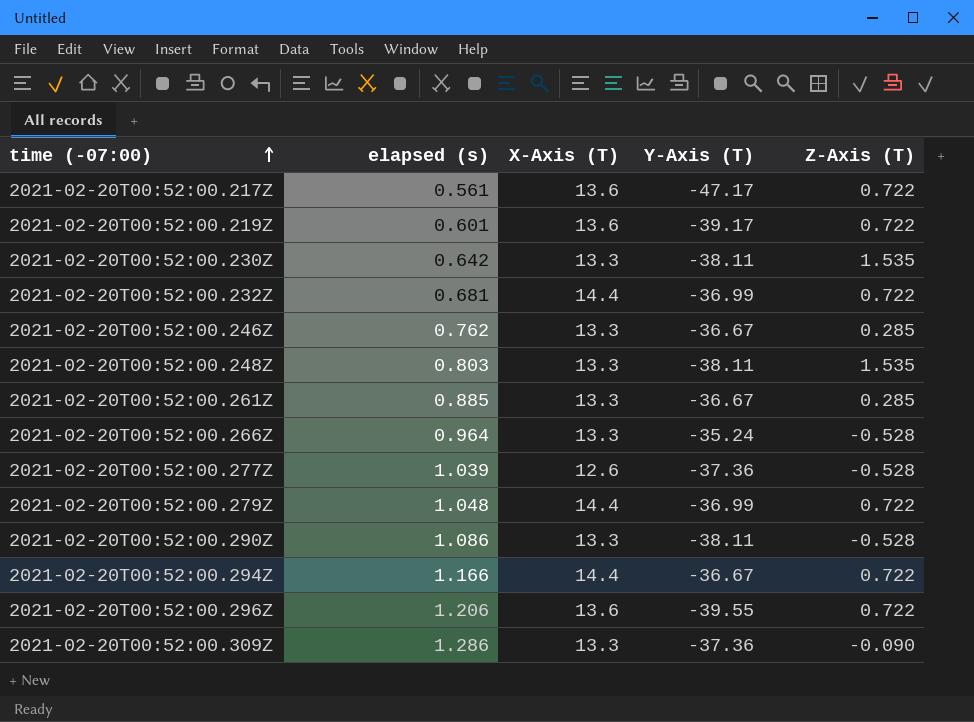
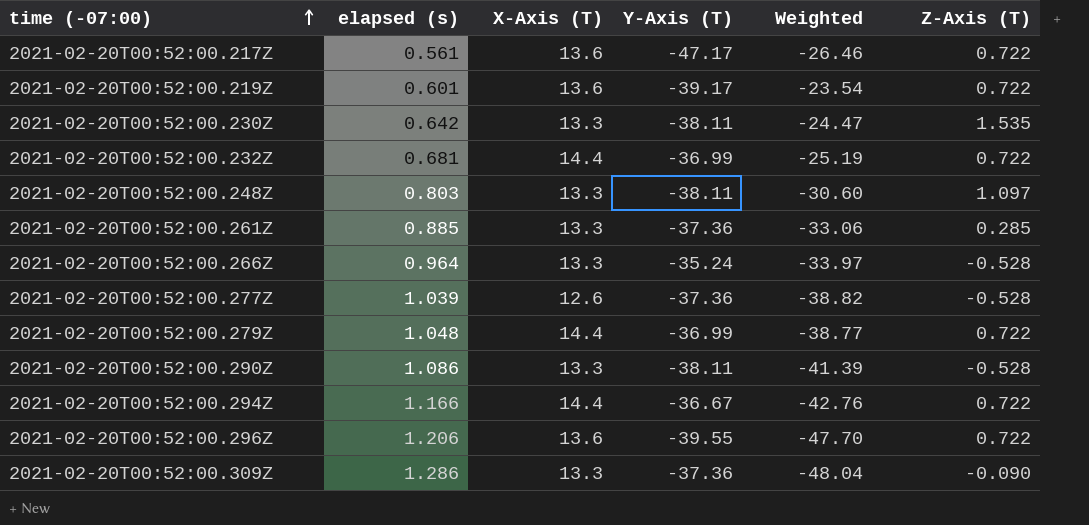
column Weighted | formula: none -> [elapsed (s)] * [Y-Axis (T)]
row 2021-02-20T00:52:00.246Z: 0.762 | 13.3 | -36.67 | 0.285 -> none
2021-02-20T00:52:00.248Z | Z-Axis (T): 1.535 -> 1.097
2021-02-20T00:52:00.261Z | Y-Axis (T): -36.67 -> -37.36

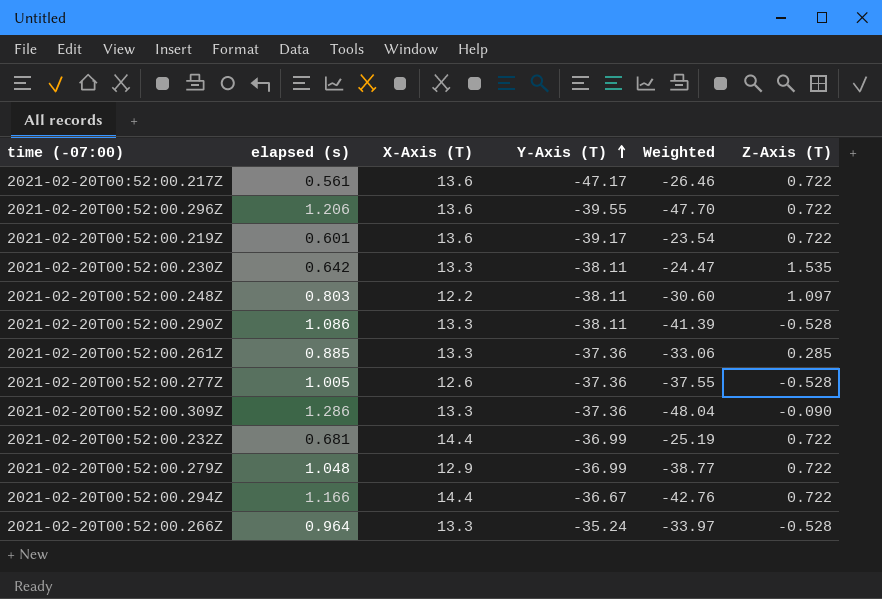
row order: time (-07:00) ascending -> Y-Axis (T) ascending
2021-02-20T00:52:00.248Z | X-Axis (T): 13.3 -> 12.2
2021-02-20T00:52:00.277Z | elapsed (s): 1.039 -> 1.005
2021-02-20T00:52:00.277Z | Weighted: -38.82 -> -37.55
2021-02-20T00:52:00.279Z | X-Axis (T): 14.4 -> 12.9

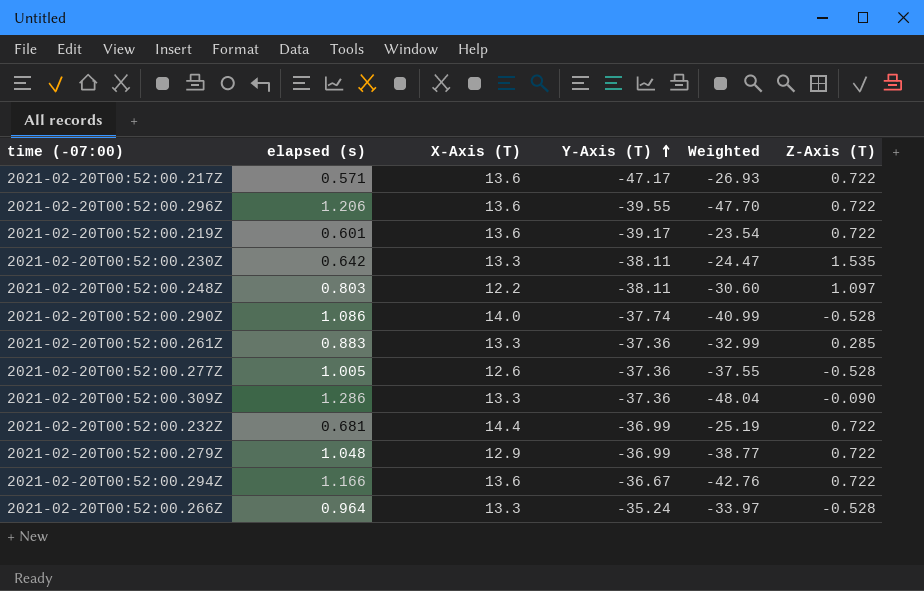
2021-02-20T00:52:00.217Z | elapsed (s): 0.561 -> 0.571
2021-02-20T00:52:00.217Z | Weighted: -26.46 -> -26.93
2021-02-20T00:52:00.290Z | X-Axis (T): 13.3 -> 14.0
2021-02-20T00:52:00.290Z | Y-Axis (T): -38.11 -> -37.74
2021-02-20T00:52:00.290Z | Weighted: -41.39 -> -40.99
2021-02-20T00:52:00.261Z | elapsed (s): 0.885 -> 0.883
2021-02-20T00:52:00.261Z | Weighted: -33.06 -> -32.99
2021-02-20T00:52:00.294Z | X-Axis (T): 14.4 -> 13.6

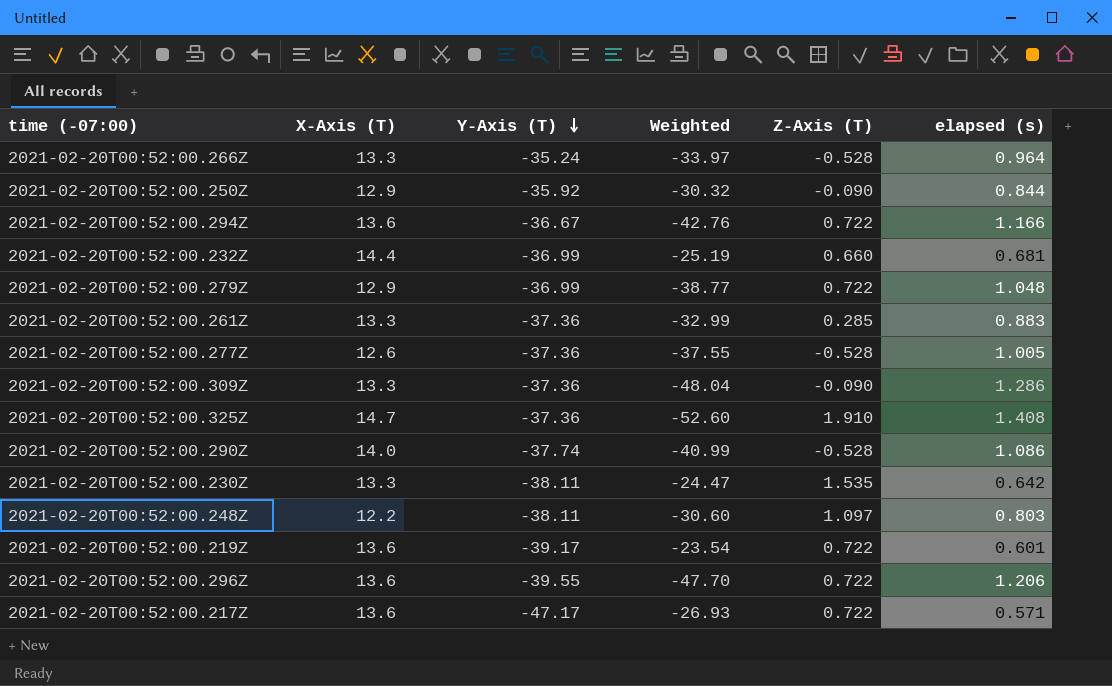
row order: Y-Axis (T) ascending -> Y-Axis (T) descending
column elapsed (s) | position: 2 -> 6
row 2021-02-20T00:52:00.250Z: none -> 12.9 | -35.92 | -30.32 | -0.090 | 0.844
2021-02-20T00:52:00.232Z | Z-Axis (T): 0.722 -> 0.660
row 2021-02-20T00:52:00.325Z: none -> 14.7 | -37.36 | -52.60 | 1.910 | 1.408

